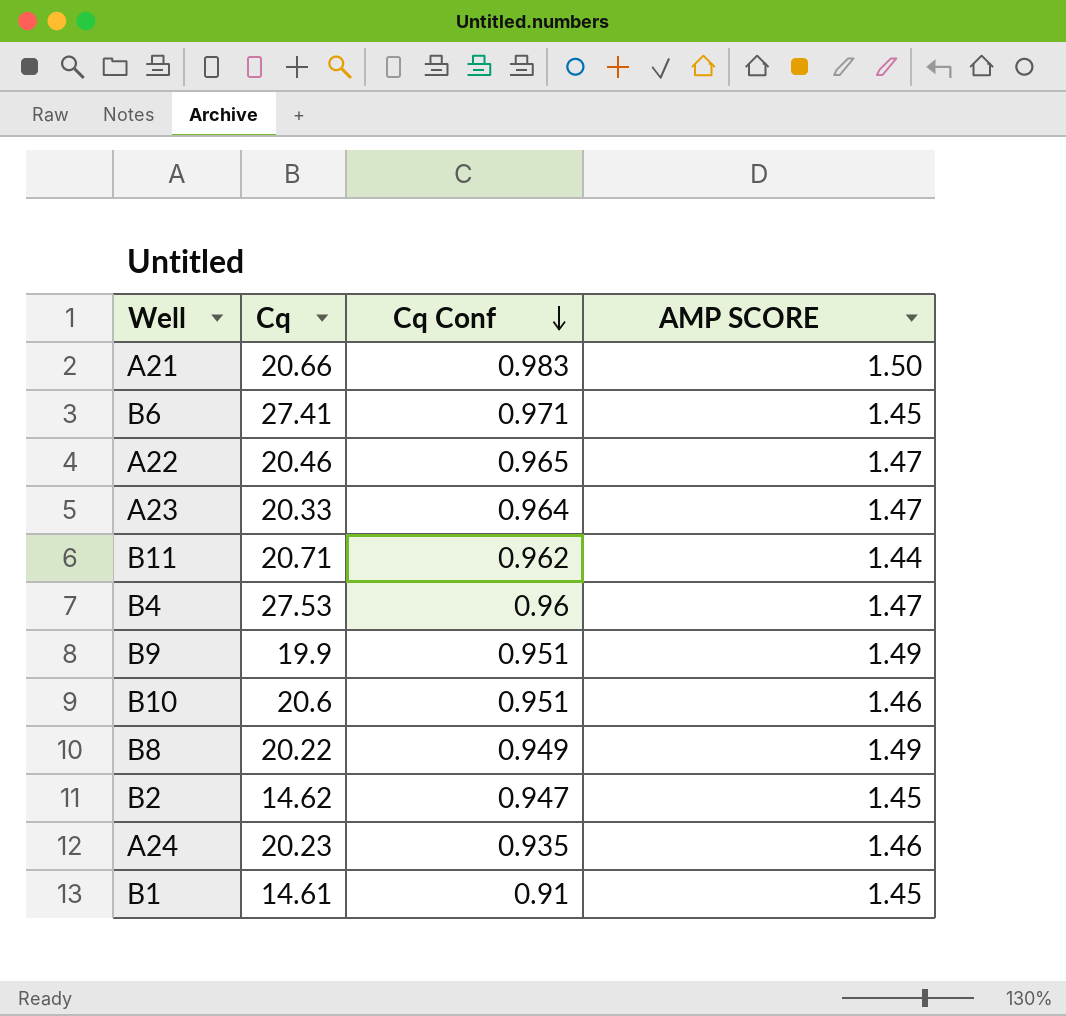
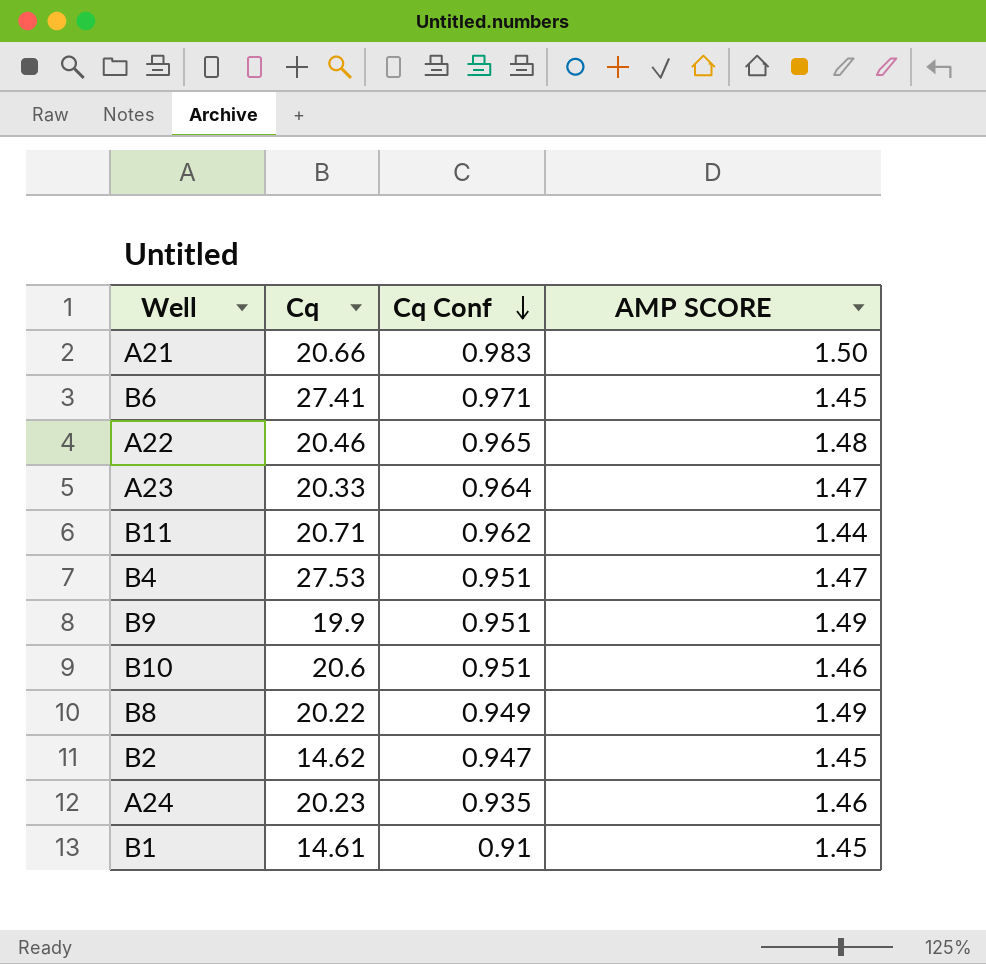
A22 | AMP SCORE: 1.47 -> 1.48
B4 | Cq Conf: 0.96 -> 0.951

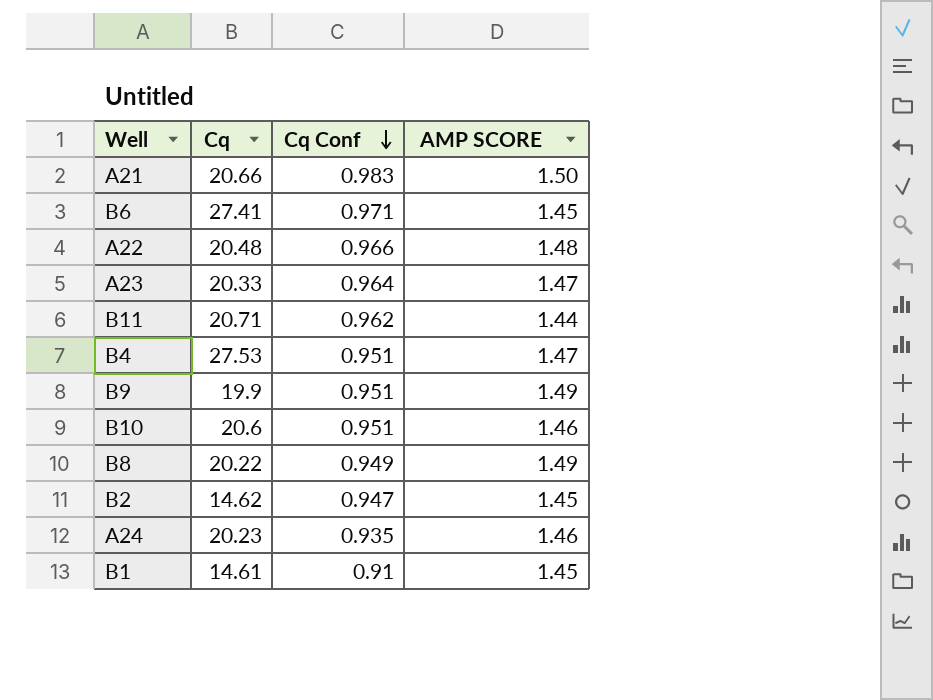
A22 | Cq: 20.46 -> 20.48
A22 | Cq Conf: 0.965 -> 0.966

